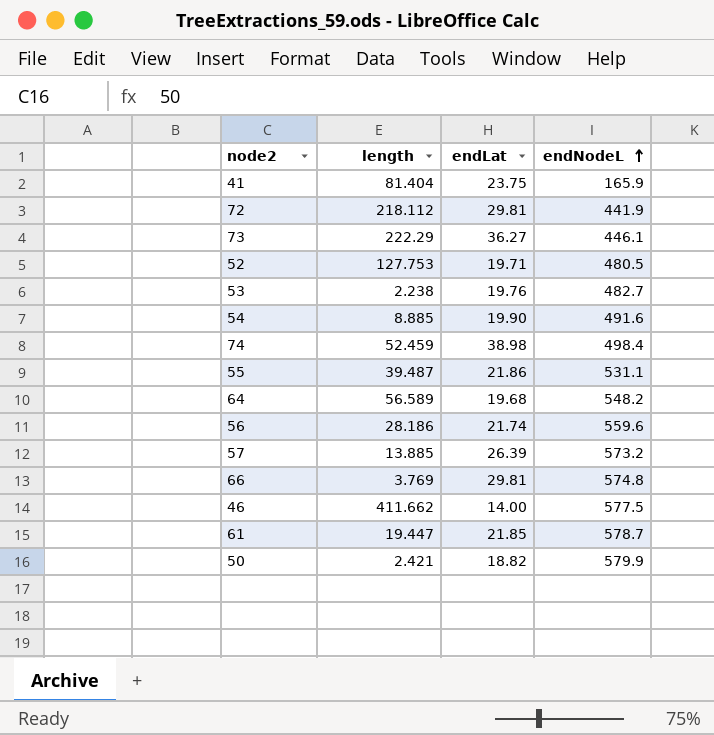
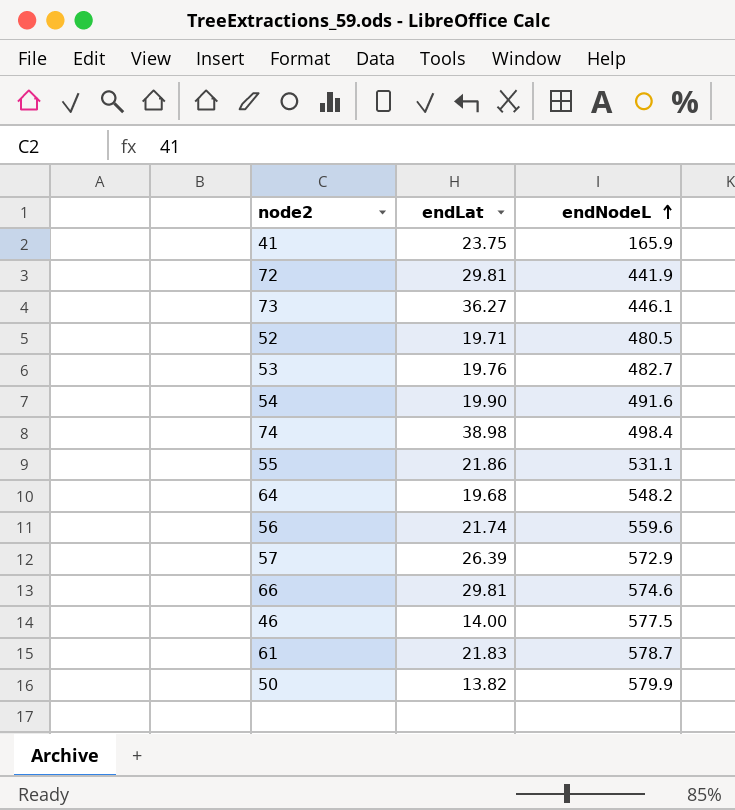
column length | position: 2 -> none
57 | endNodeL: 573.2 -> 572.9
66 | endNodeL: 574.8 -> 574.6
61 | endLat: 21.85 -> 21.83
50 | endLat: 18.82 -> 13.82

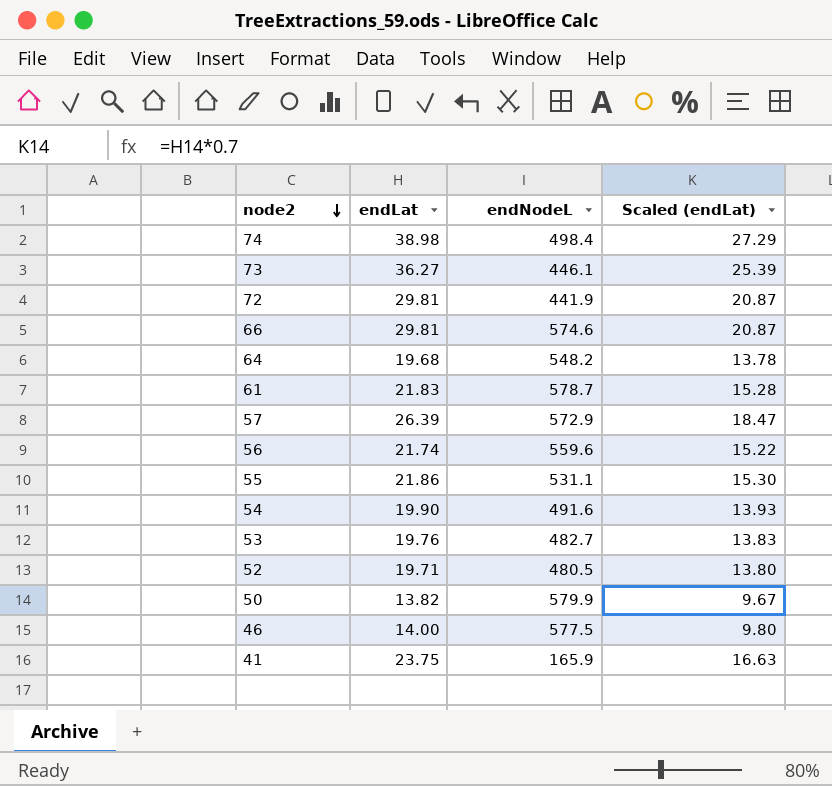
row order: endNodeL ascending -> node2 descending
column Scaled (endLat) | formula: none -> [endLat] * 0.7

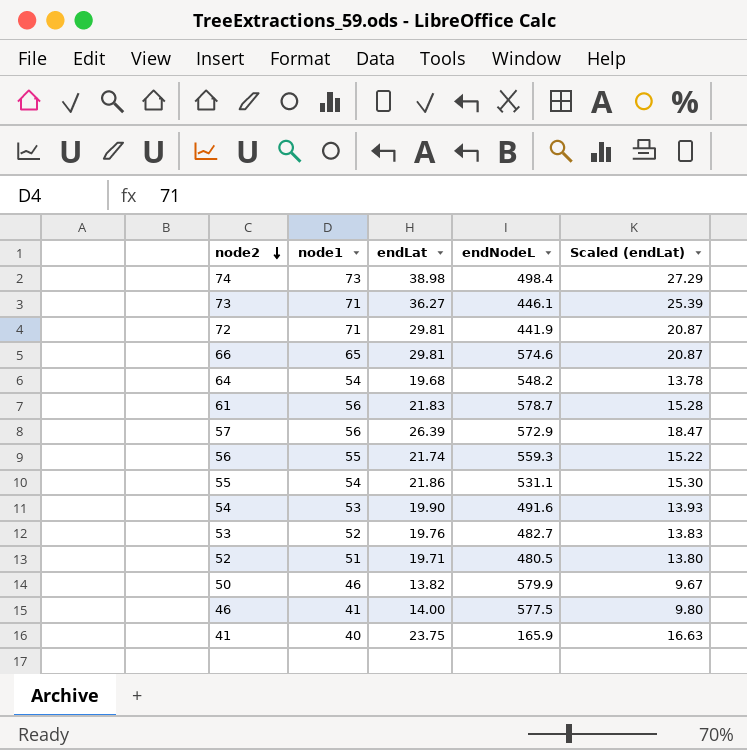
column node1 | position: none -> 2
56 | endNodeL: 559.6 -> 559.3

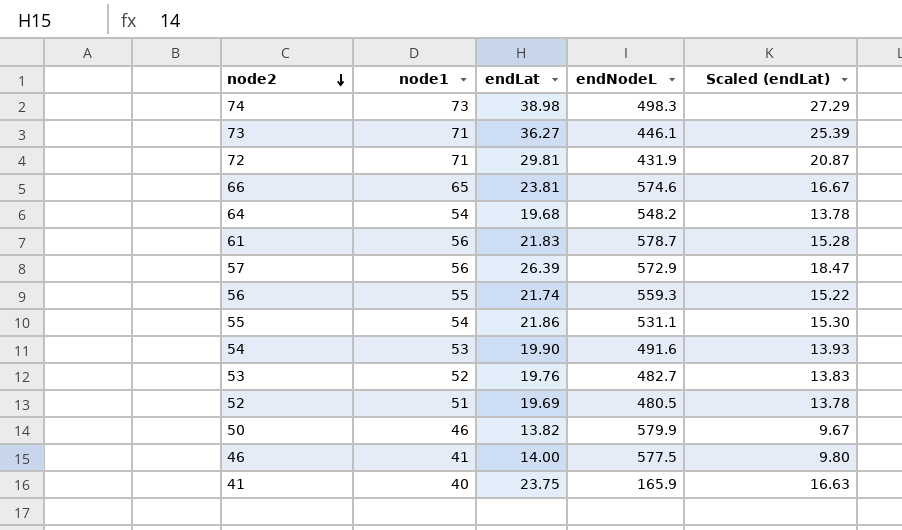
74 | endNodeL: 498.4 -> 498.3
72 | endNodeL: 441.9 -> 431.9
66 | endLat: 29.81 -> 23.81
66 | Scaled (endLat): 20.87 -> 16.67
52 | endLat: 19.71 -> 19.69
52 | Scaled (endLat): 13.80 -> 13.78

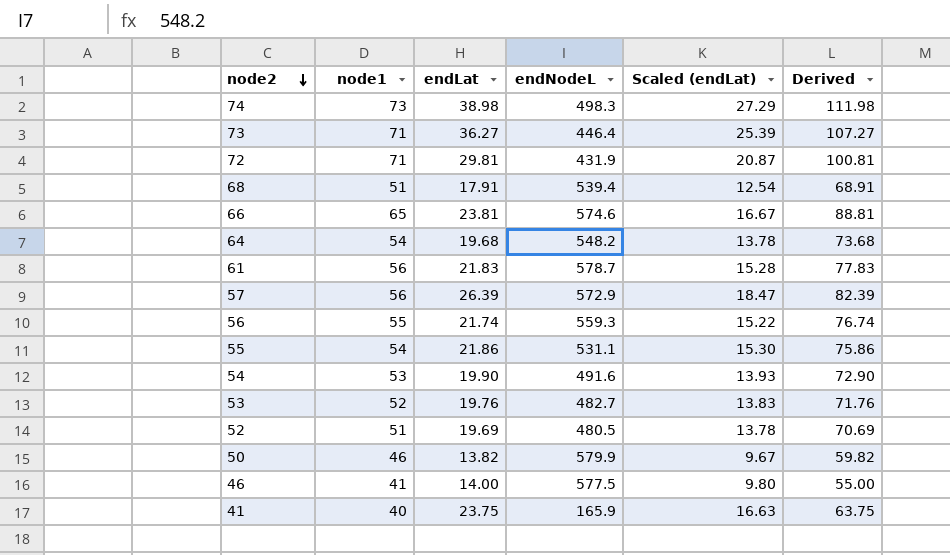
column Derived | formula: none -> [node1] + [endLat]
73 | endNodeL: 446.1 -> 446.4
row 68: none -> 51 | 17.91 | 539.4 | 12.54 | 68.91

